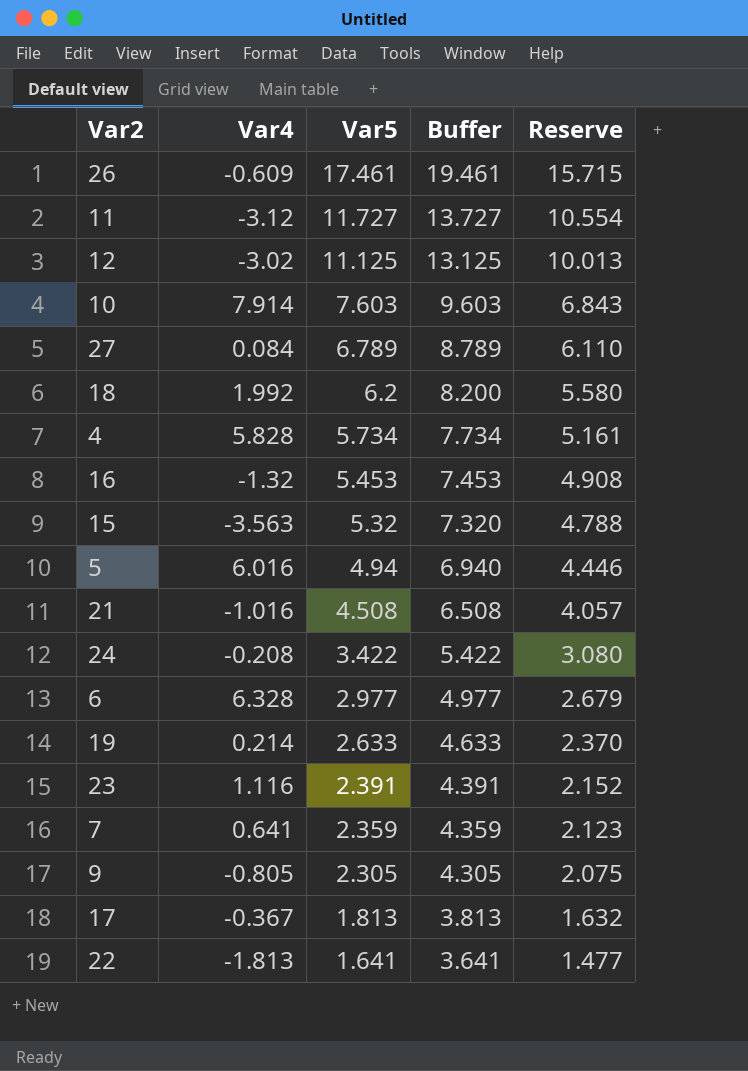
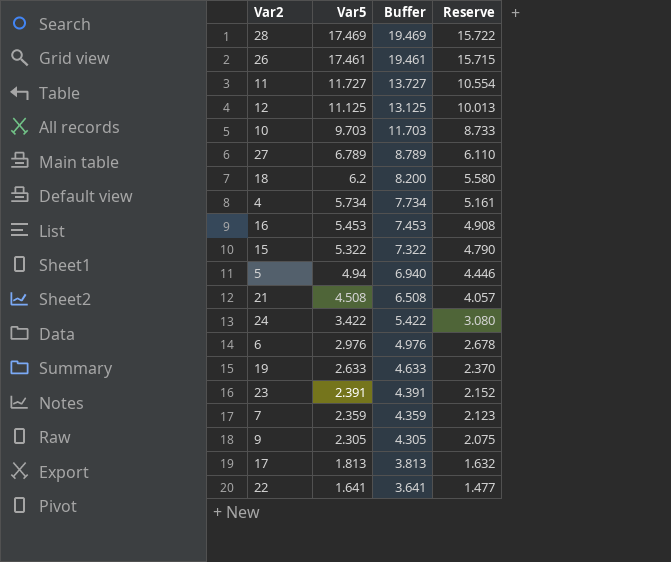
column Var4 | position: 2 -> none
row 28: none -> 17.469 | 19.469 | 15.722
10 | Var5: 7.603 -> 9.703
10 | Buffer: 9.603 -> 11.703
10 | Reserve: 6.843 -> 8.733
15 | Var5: 5.32 -> 5.322
15 | Buffer: 7.320 -> 7.322
15 | Reserve: 4.788 -> 4.790
6 | Var5: 2.977 -> 2.976
6 | Buffer: 4.977 -> 4.976
6 | Reserve: 2.679 -> 2.678

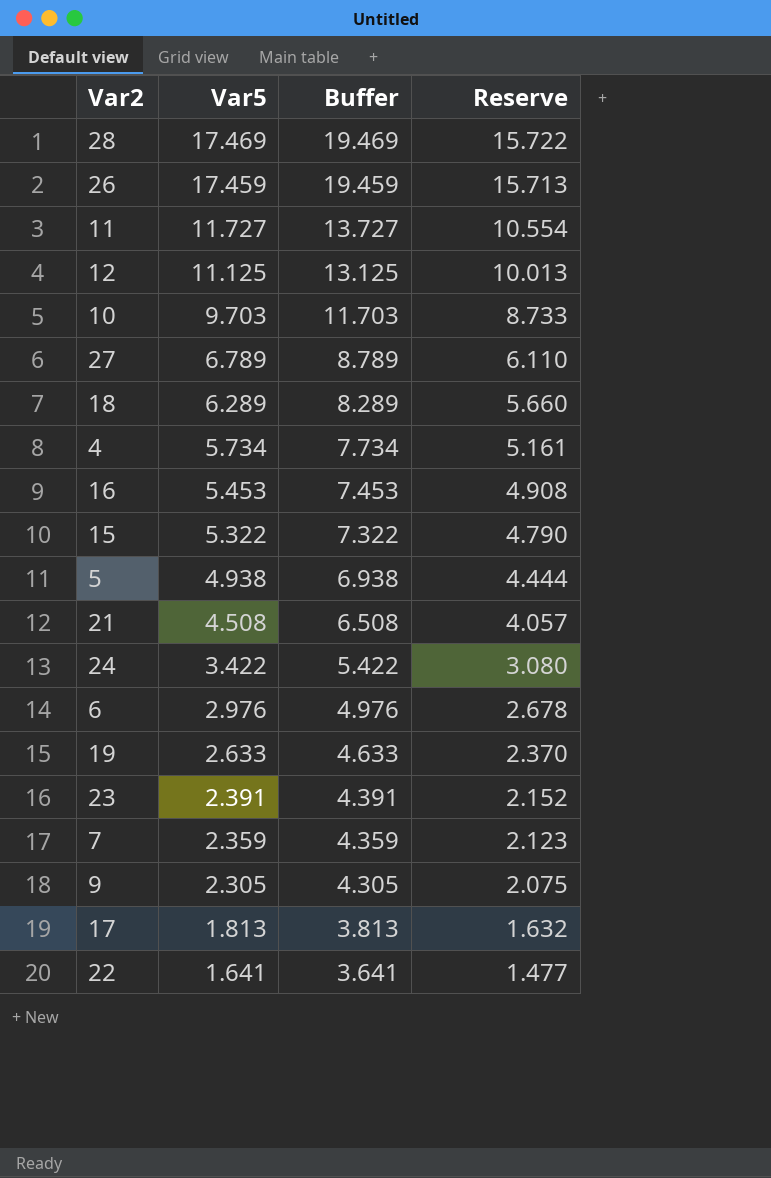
26 | Var5: 17.461 -> 17.459
26 | Buffer: 19.461 -> 19.459
26 | Reserve: 15.715 -> 15.713
18 | Var5: 6.2 -> 6.289
18 | Buffer: 8.200 -> 8.289
18 | Reserve: 5.580 -> 5.660
5 | Var5: 4.94 -> 4.938
5 | Buffer: 6.940 -> 6.938
5 | Reserve: 4.446 -> 4.444

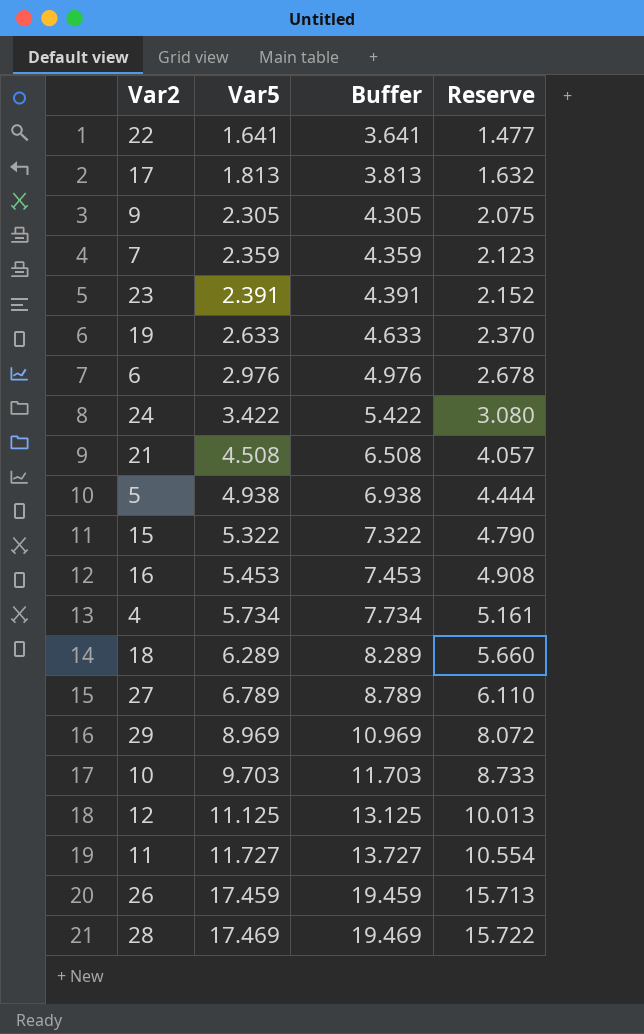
row order: Var5 descending -> Var5 ascending
row 29: none -> 8.969 | 10.969 | 8.072

